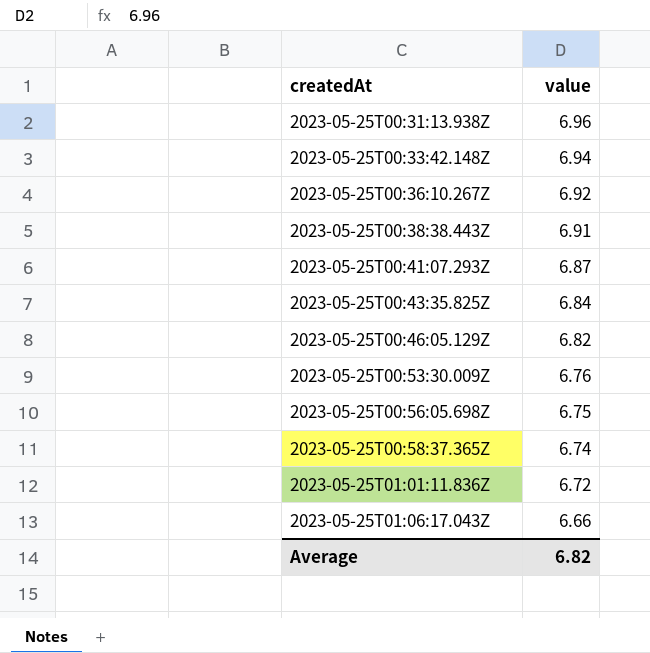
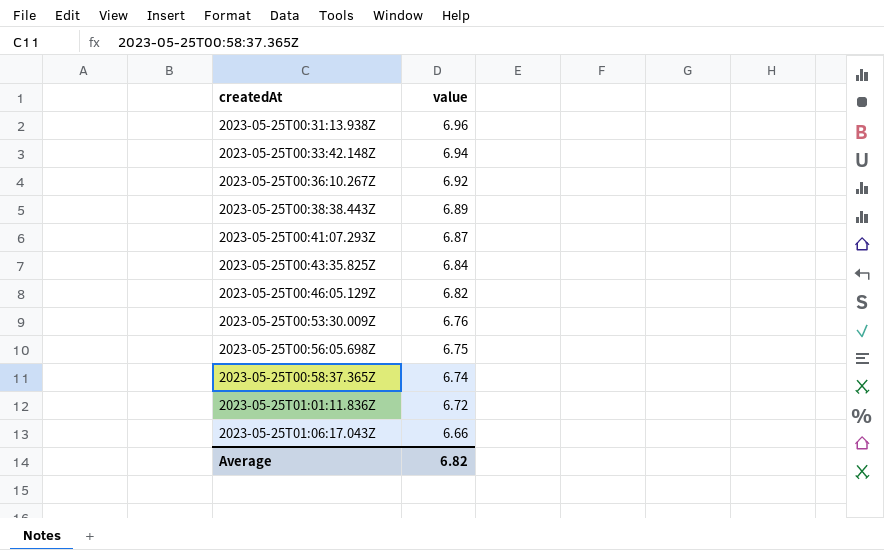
2023-05-25T00:38:38.443Z | value: 6.91 -> 6.89

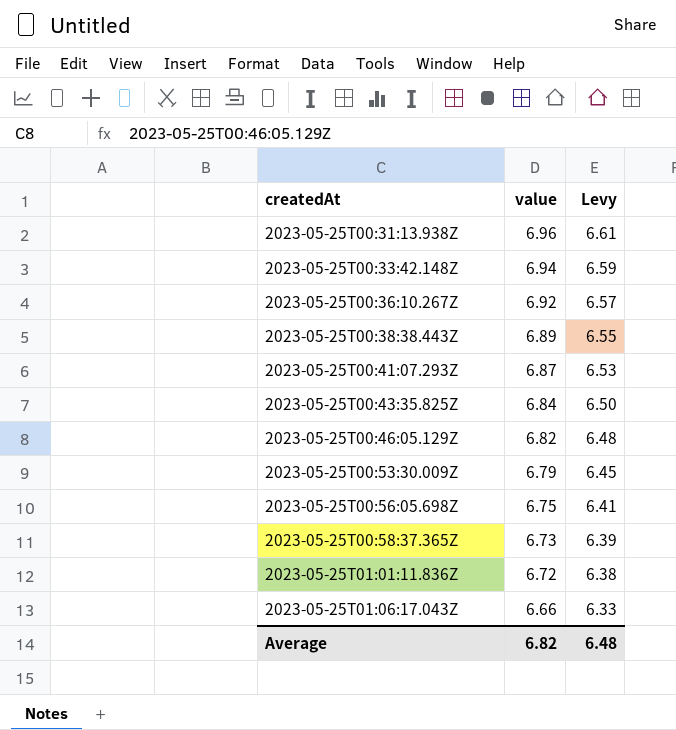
column Levy | formula: none -> [value] * 0.95
2023-05-25T00:53:30.009Z | value: 6.76 -> 6.79
2023-05-25T00:58:37.365Z | value: 6.74 -> 6.73

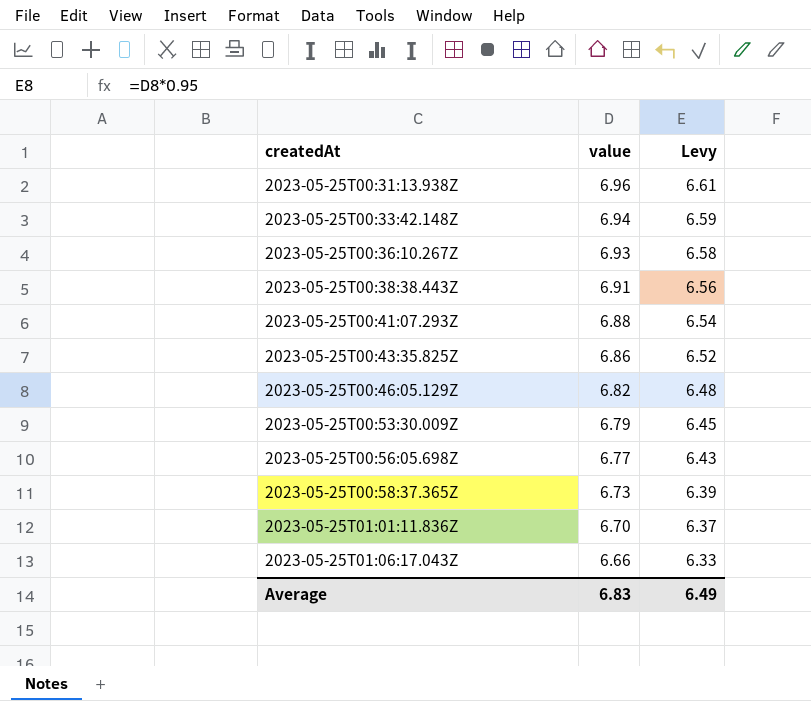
2023-05-25T00:36:10.267Z | value: 6.92 -> 6.93
2023-05-25T00:36:10.267Z | Levy: 6.57 -> 6.58
2023-05-25T00:38:38.443Z | value: 6.89 -> 6.91
2023-05-25T00:38:38.443Z | Levy: 6.55 -> 6.56
2023-05-25T00:41:07.293Z | value: 6.87 -> 6.88
2023-05-25T00:41:07.293Z | Levy: 6.53 -> 6.54
2023-05-25T00:43:35.825Z | value: 6.84 -> 6.86
2023-05-25T00:43:35.825Z | Levy: 6.50 -> 6.52
2023-05-25T00:56:05.698Z | value: 6.75 -> 6.77
2023-05-25T00:56:05.698Z | Levy: 6.41 -> 6.43
2023-05-25T01:01:11.836Z | value: 6.72 -> 6.70
2023-05-25T01:01:11.836Z | Levy: 6.38 -> 6.37
Average | value: 6.82 -> 6.83
Average | Levy: 6.48 -> 6.49

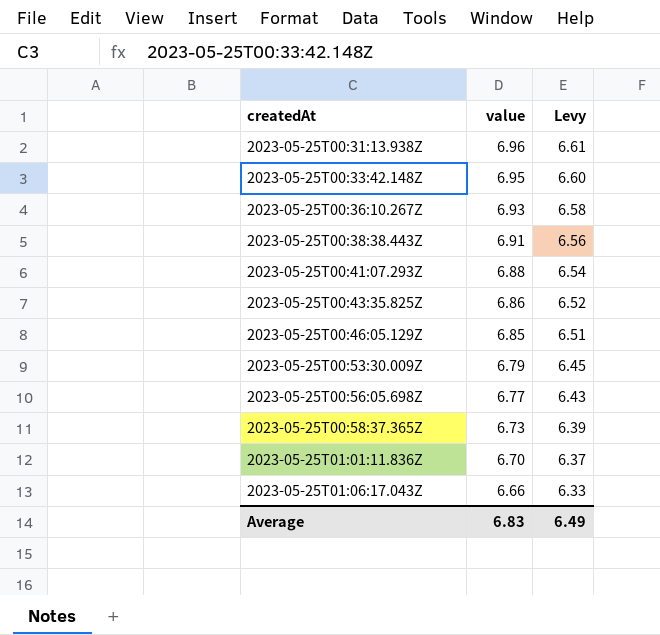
2023-05-25T00:33:42.148Z | value: 6.94 -> 6.95
2023-05-25T00:33:42.148Z | Levy: 6.59 -> 6.60
2023-05-25T00:46:05.129Z | value: 6.82 -> 6.85
2023-05-25T00:46:05.129Z | Levy: 6.48 -> 6.51

